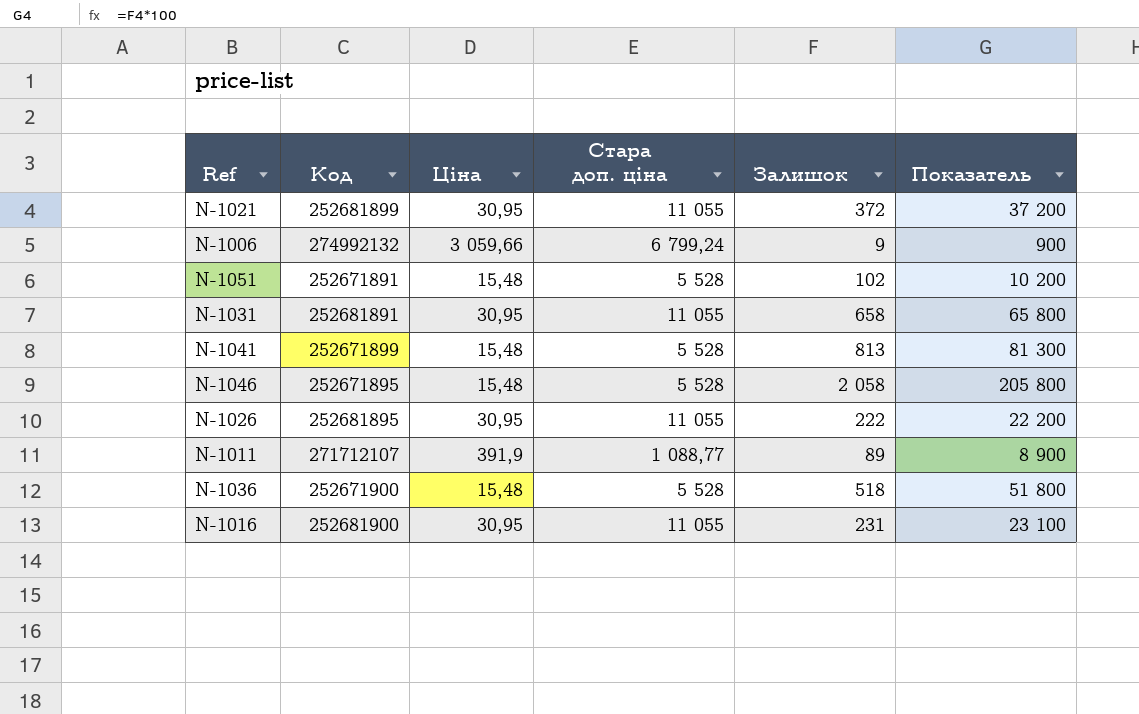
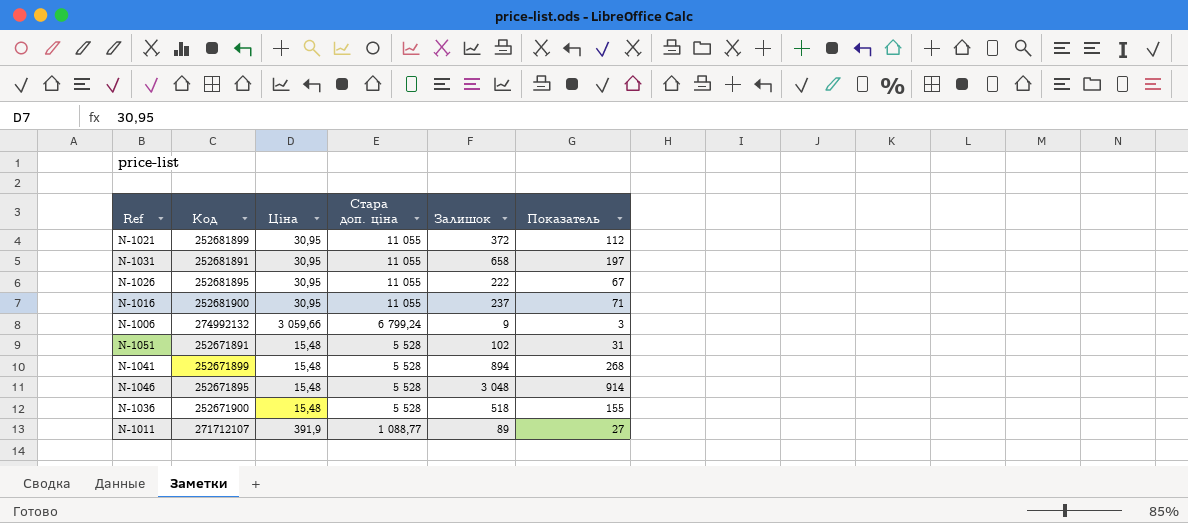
row order: none -> Стара доп. ціна descending
column Показатель | formula: [Залишок] * 100 -> [Залишок] * 0,3
N-1016 | Залишок: 231 -> 237
N-1041 | Залишок: 813 -> 894
N-1046 | Залишок: 2 058 -> 3 048

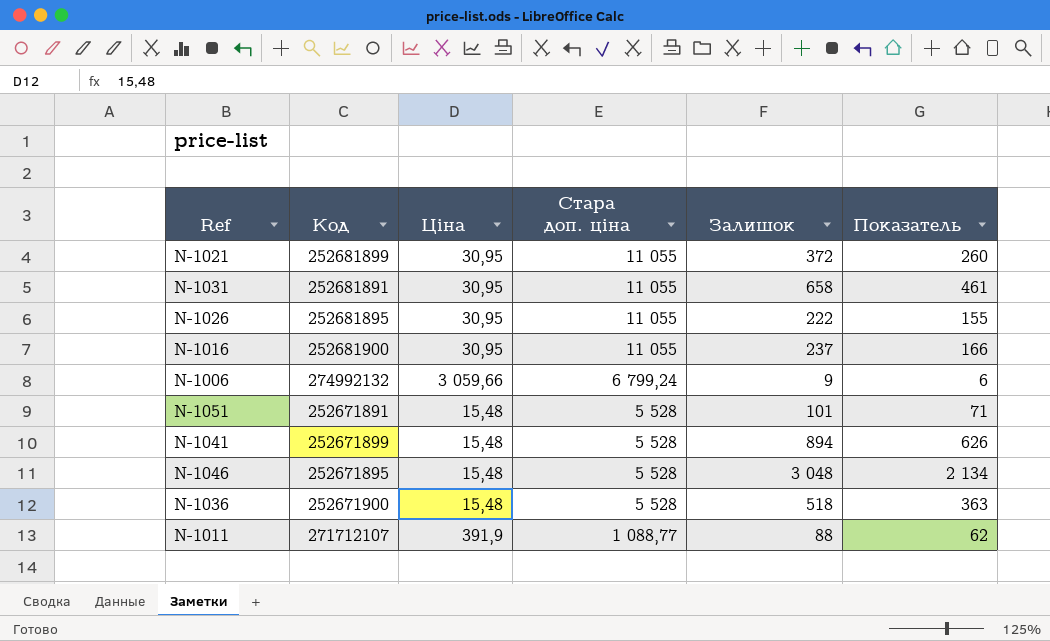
column Показатель | formula: [Залишок] * 0,3 -> [Залишок] * 0,7
N-1051 | Залишок: 102 -> 101
N-1011 | Залишок: 89 -> 88

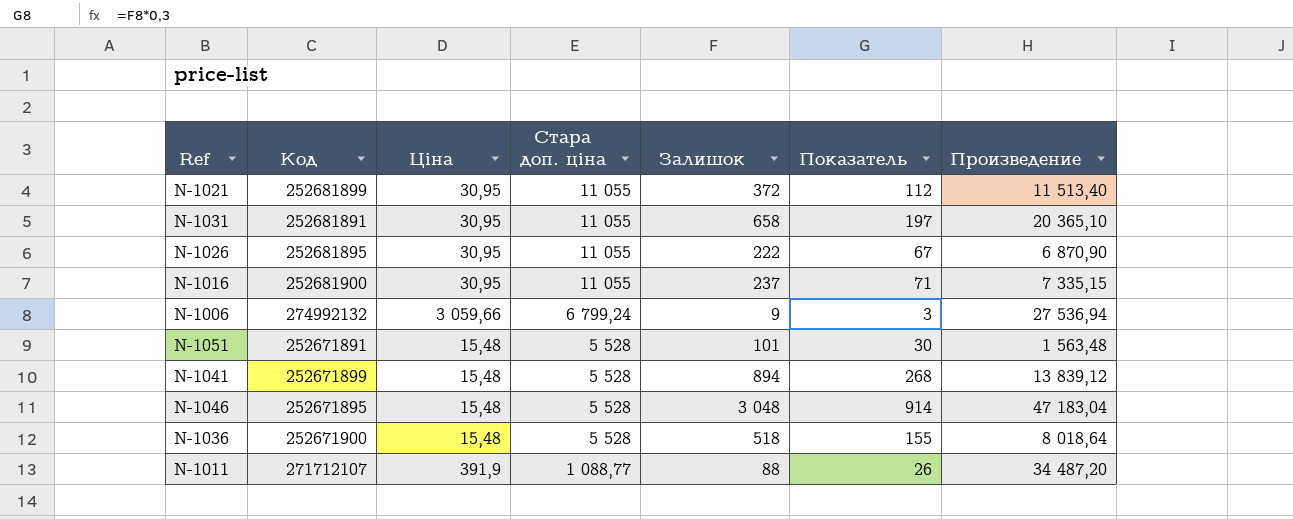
column Показатель | formula: [Залишок] * 0,7 -> [Залишок] * 0,3
column Произведение | formula: none -> [Ціна] * [Залишок]

